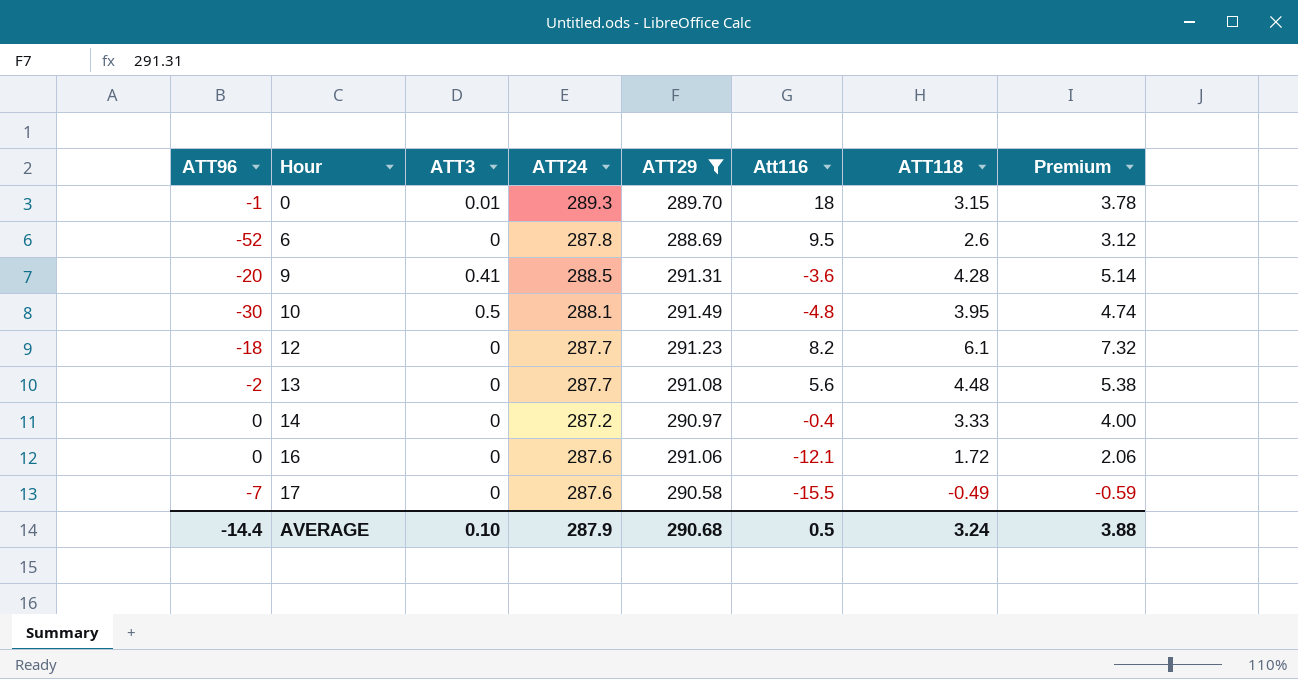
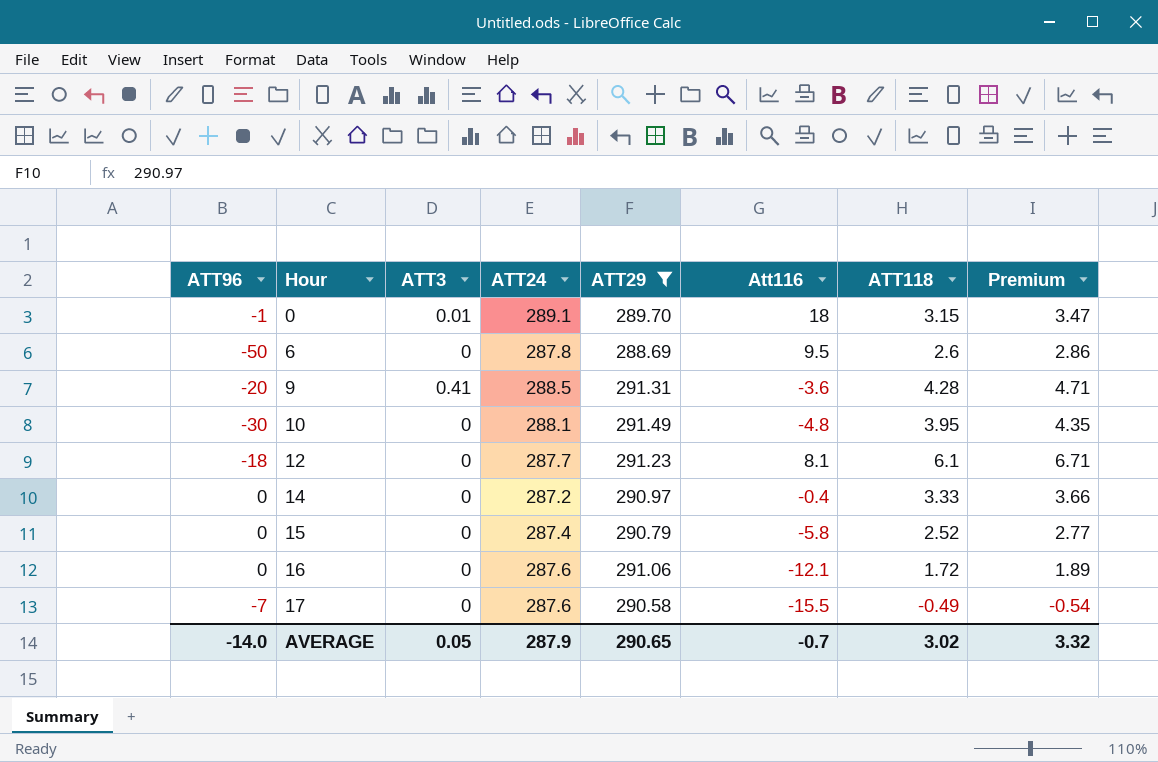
column Premium | formula: [ATT118] * 1.2 -> [ATT118] * 1.1
row 13: -2 | 0 | 287.7 | 291.08 | 5.6 | 4.48 | 5.38 -> none
0 | ATT24: 289.3 -> 289.1
6 | ATT96: -52 -> -50
10 | ATT3: 0.5 -> 0
12 | Att116: 8.2 -> 8.1
row 15: none -> 0 | 0 | 287.4 | 290.79 | -5.8 | 2.52 | 2.77
AVERAGE | ATT96: -14.4 -> -14.0
AVERAGE | ATT3: 0.10 -> 0.05
AVERAGE | ATT29: 290.68 -> 290.65
AVERAGE | Att116: 0.5 -> -0.7
AVERAGE | ATT118: 3.24 -> 3.02
AVERAGE | Premium: 3.88 -> 3.32

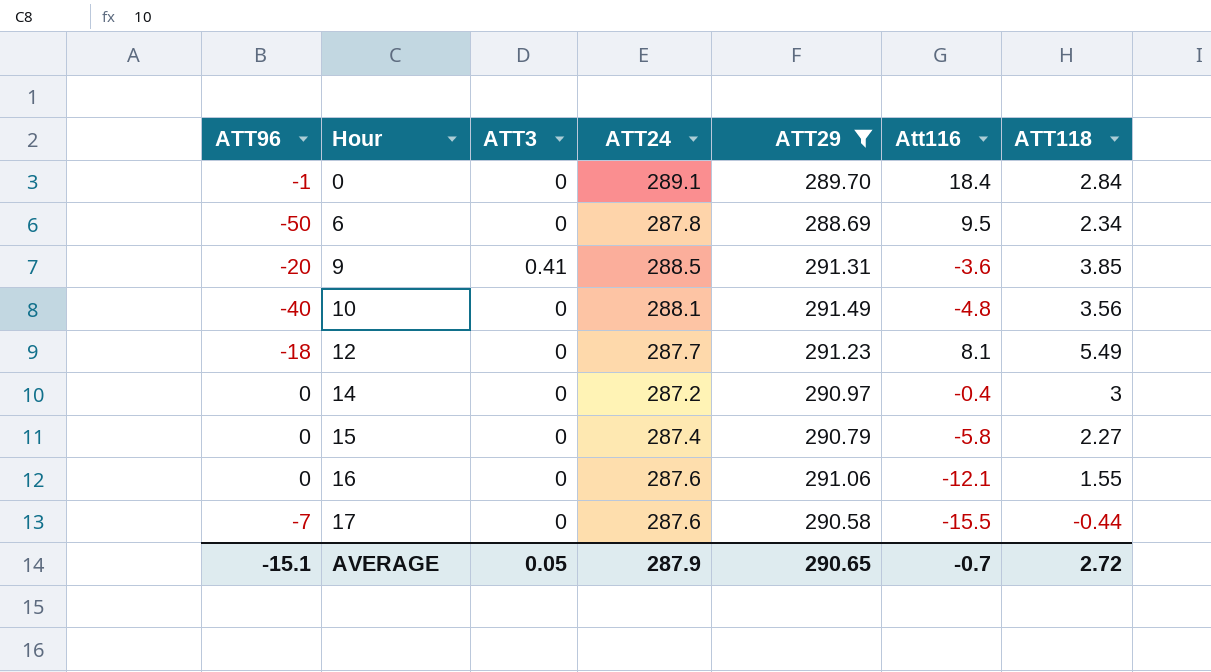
column Premium | formula: [ATT118] * 1.1 -> none
0 | ATT3: 0.01 -> 0
0 | Att116: 18 -> 18.4
0 | ATT118: 3.15 -> 2.84
6 | ATT118: 2.6 -> 2.34
9 | ATT118: 4.28 -> 3.85
10 | ATT96: -30 -> -40
10 | ATT118: 3.95 -> 3.56
12 | ATT118: 6.1 -> 5.49
14 | ATT118: 3.33 -> 3
15 | ATT118: 2.52 -> 2.27
16 | ATT118: 1.72 -> 1.55
17 | ATT118: -0.49 -> -0.44
AVERAGE | ATT96: -14.0 -> -15.1
AVERAGE | ATT118: 3.02 -> 2.72

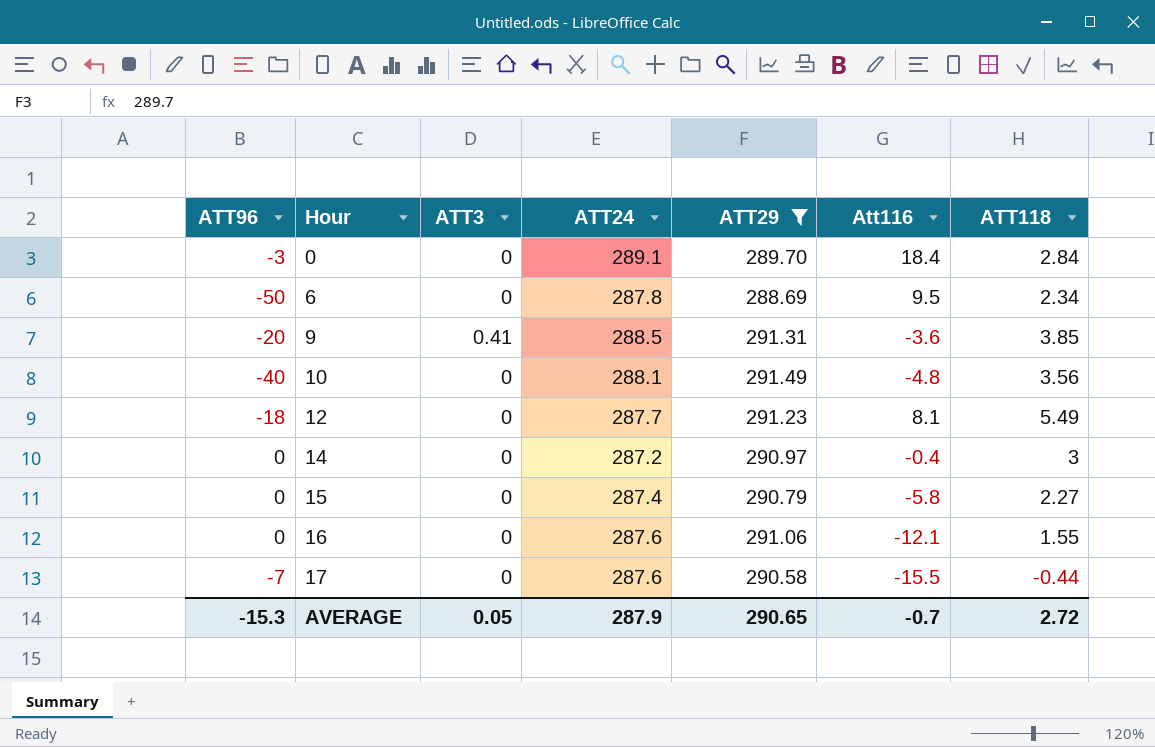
0 | ATT96: -1 -> -3
AVERAGE | ATT96: -15.1 -> -15.3

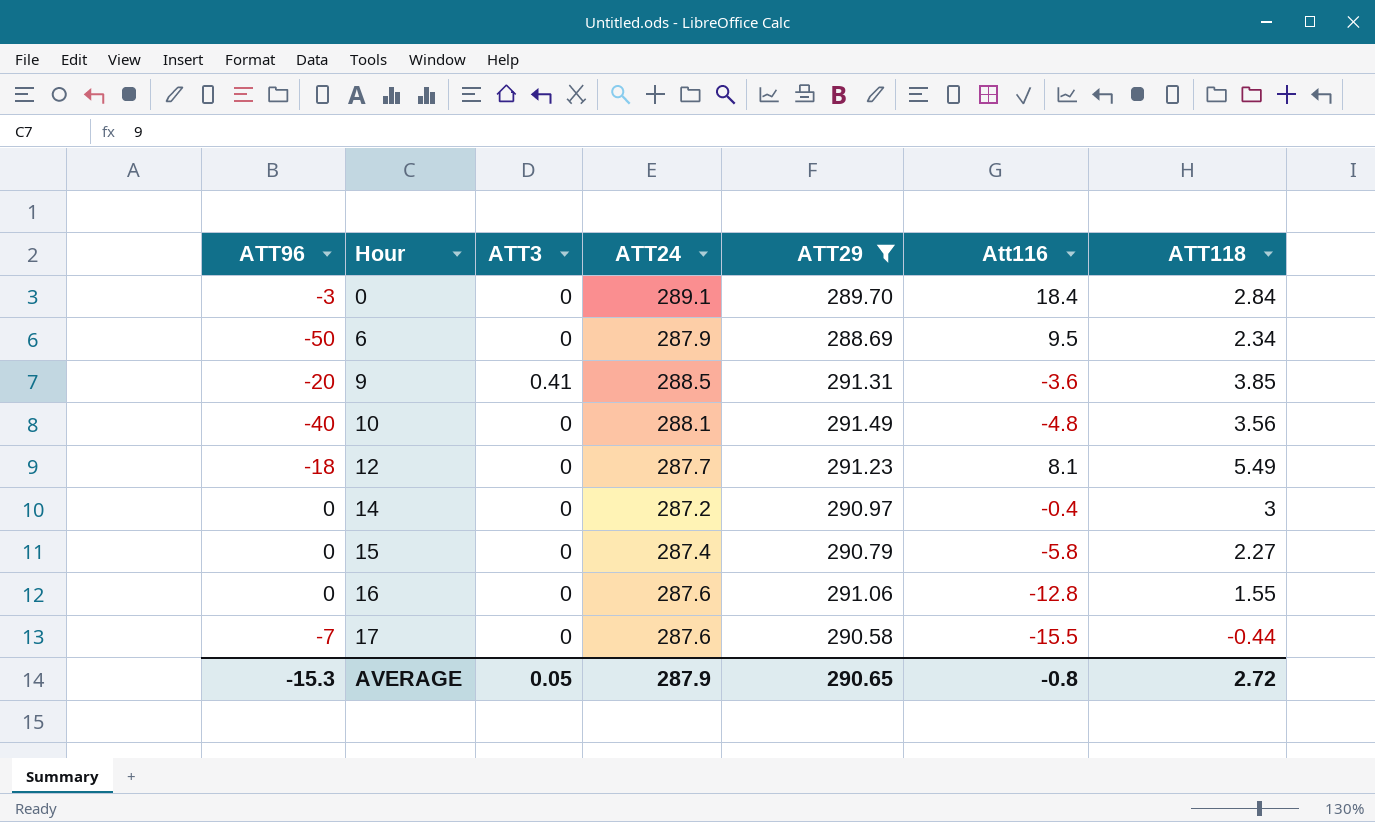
6 | ATT24: 287.8 -> 287.9
16 | Att116: -12.1 -> -12.8
AVERAGE | Att116: -0.7 -> -0.8

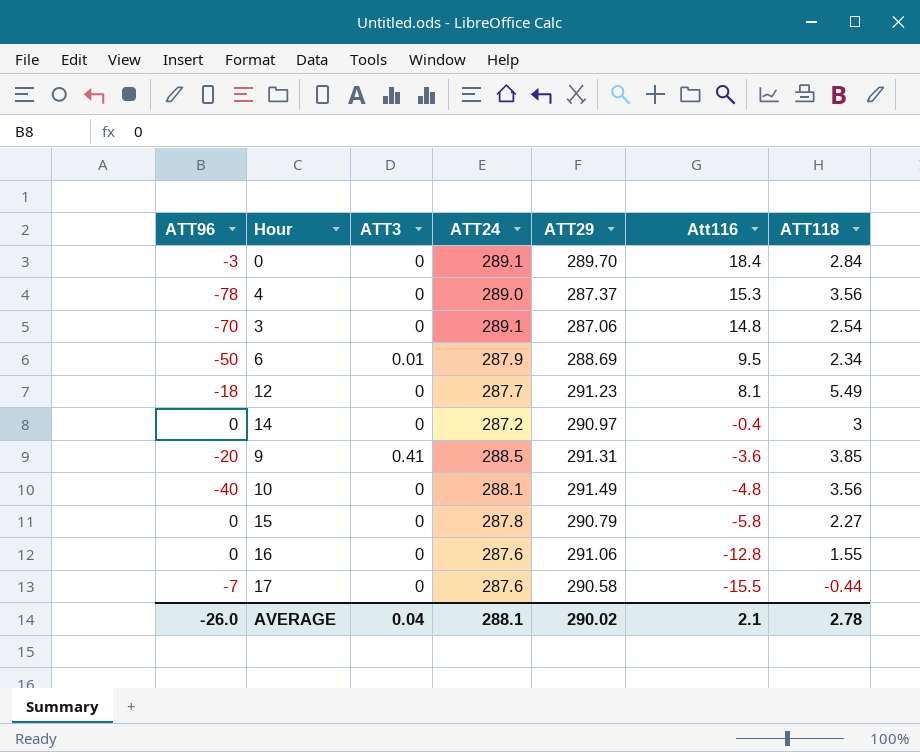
filter: ATT29 >= 288.69 -> none
row order: Hour ascending -> Att116 descending
6 | ATT3: 0 -> 0.01
15 | ATT24: 287.4 -> 287.8
AVERAGE | ATT96: -15.3 -> -26.0
AVERAGE | ATT3: 0.05 -> 0.04
AVERAGE | ATT24: 287.9 -> 288.1
AVERAGE | ATT29: 290.65 -> 290.02
AVERAGE | Att116: -0.8 -> 2.1
AVERAGE | ATT118: 2.72 -> 2.78

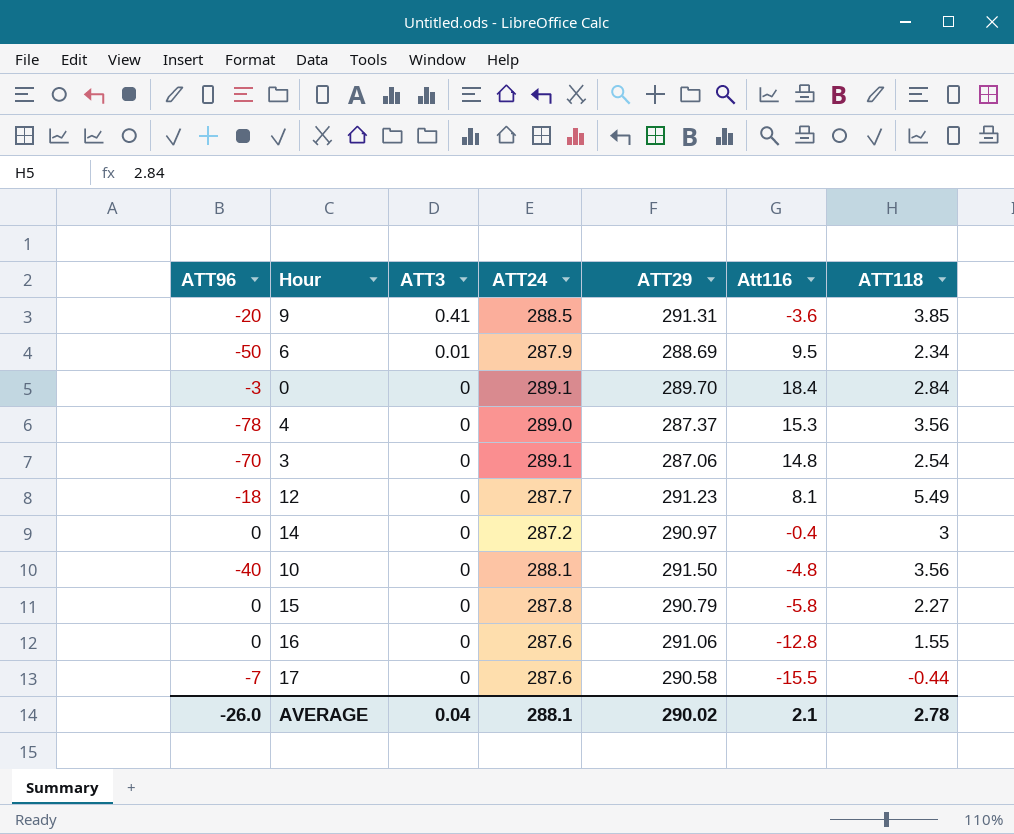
row order: Att116 descending -> ATT3 descending
10 | ATT29: 291.49 -> 291.50

